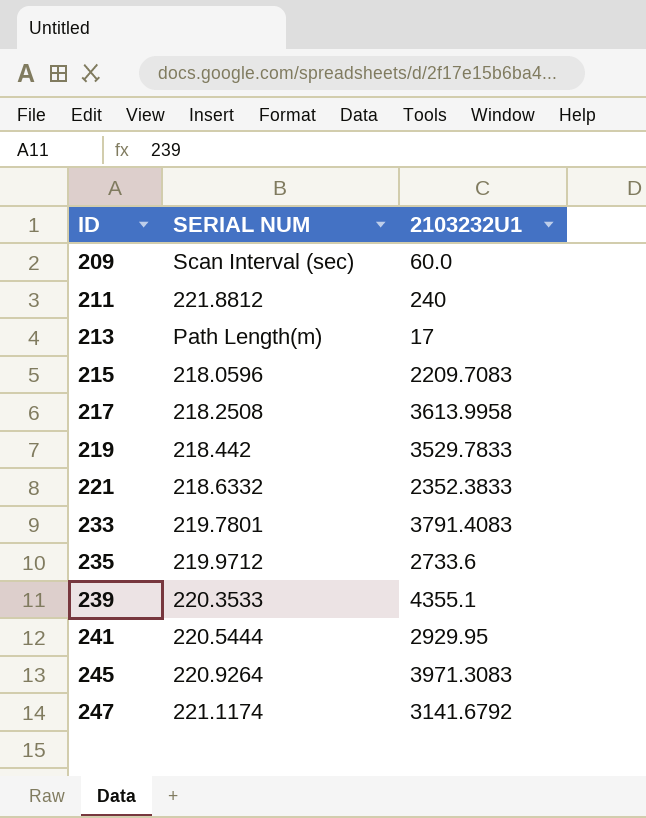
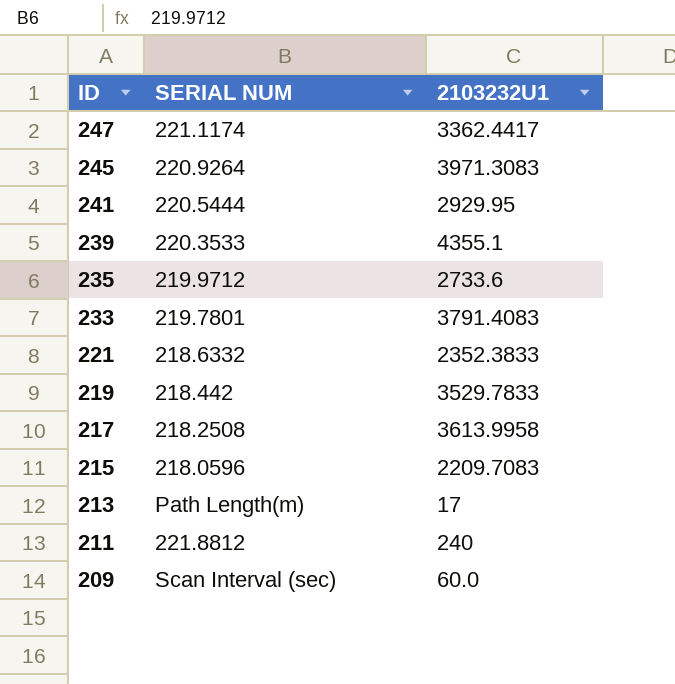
row order: ID ascending -> ID descending
247 | 2103232U1: 3141.6792 -> 3362.4417

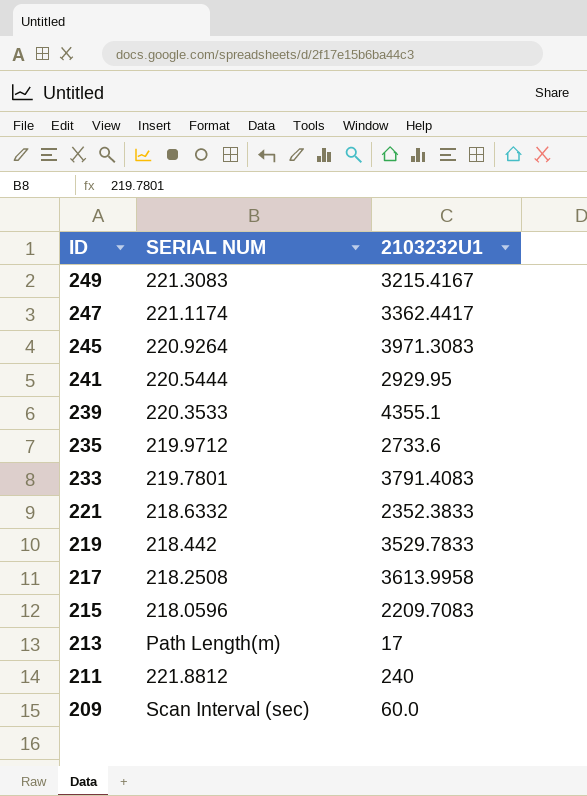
row 249: none -> 221.3083 | 3215.4167

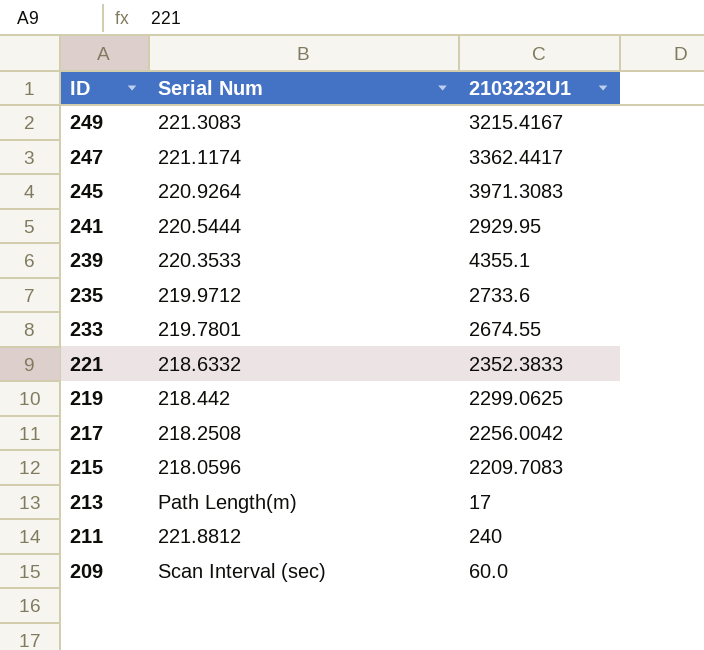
column name: SERIAL NUM -> Serial Num
233 | 2103232U1: 3791.4083 -> 2674.55
219 | 2103232U1: 3529.7833 -> 2299.0625
217 | 2103232U1: 3613.9958 -> 2256.0042

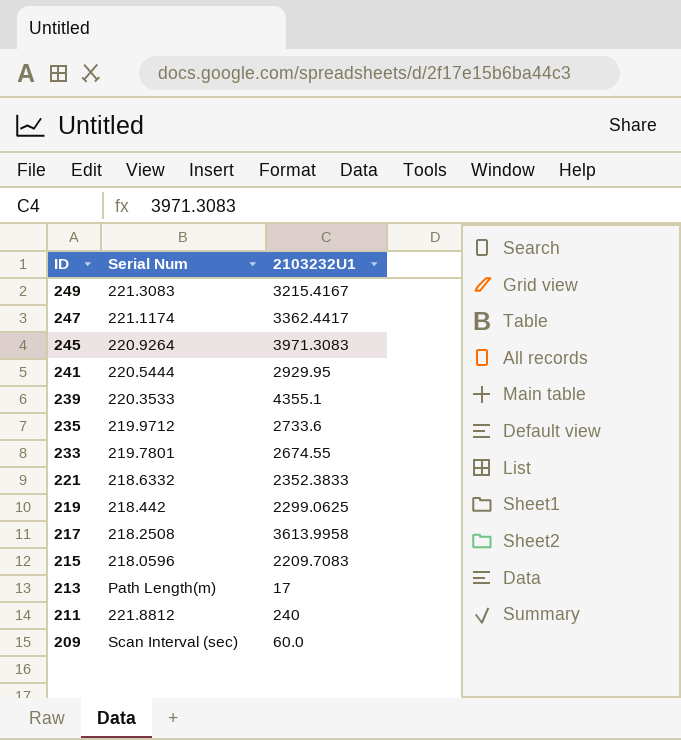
217 | 2103232U1: 2256.0042 -> 3613.9958

